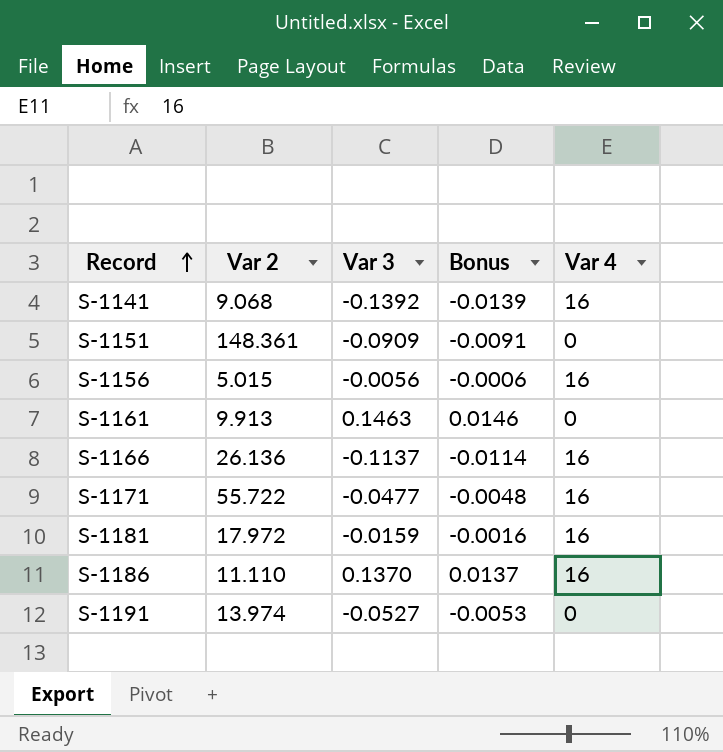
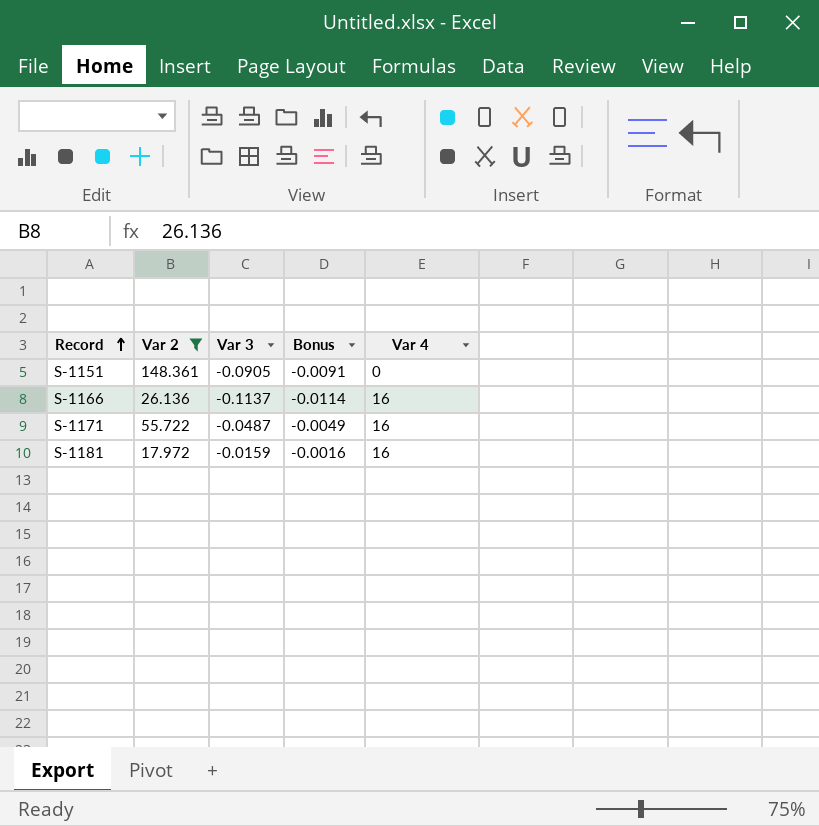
filter: none -> Var 2 >= 17.972
S-1151 | Var 3: -0.0909 -> -0.0905
S-1171 | Var 3: -0.0477 -> -0.0487
S-1171 | Bonus: -0.0048 -> -0.0049

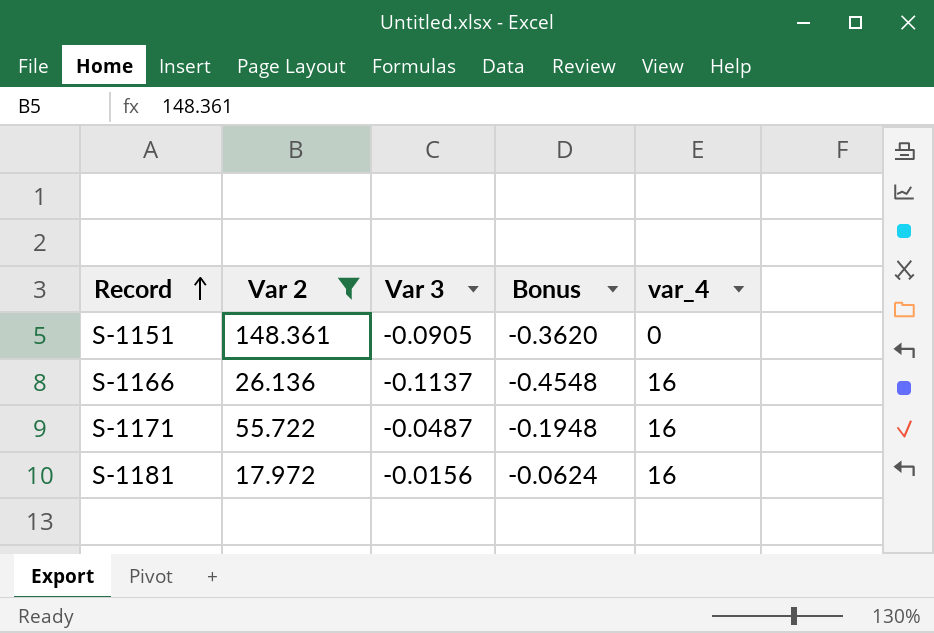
column Bonus | formula: [Var 3] * 0.1 -> [Var 3] * 4
column name: Var 4 -> var_4
S-1181 | Var 3: -0.0159 -> -0.0156

